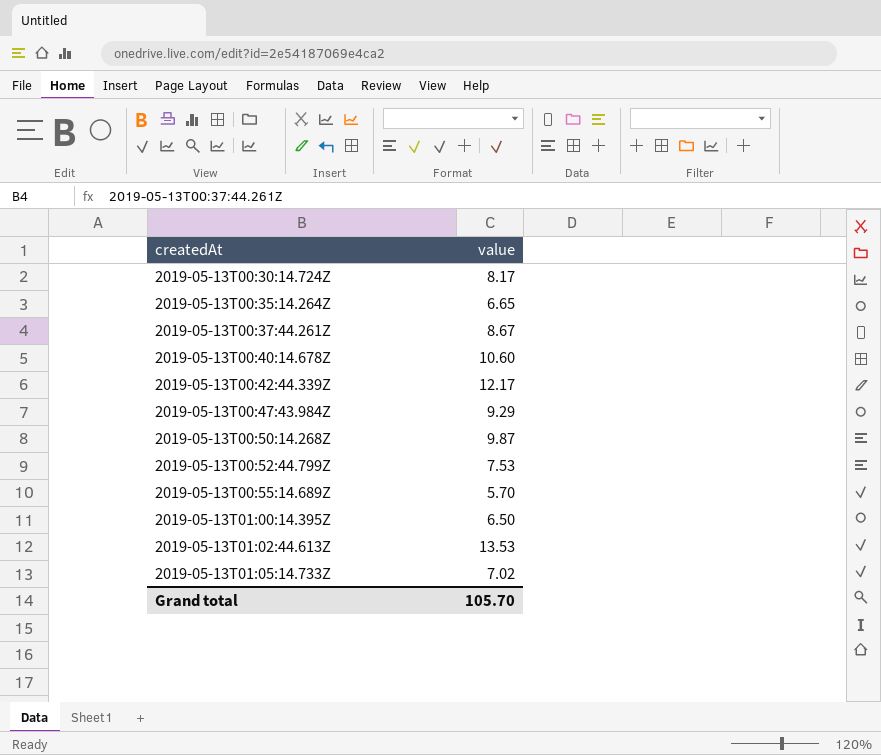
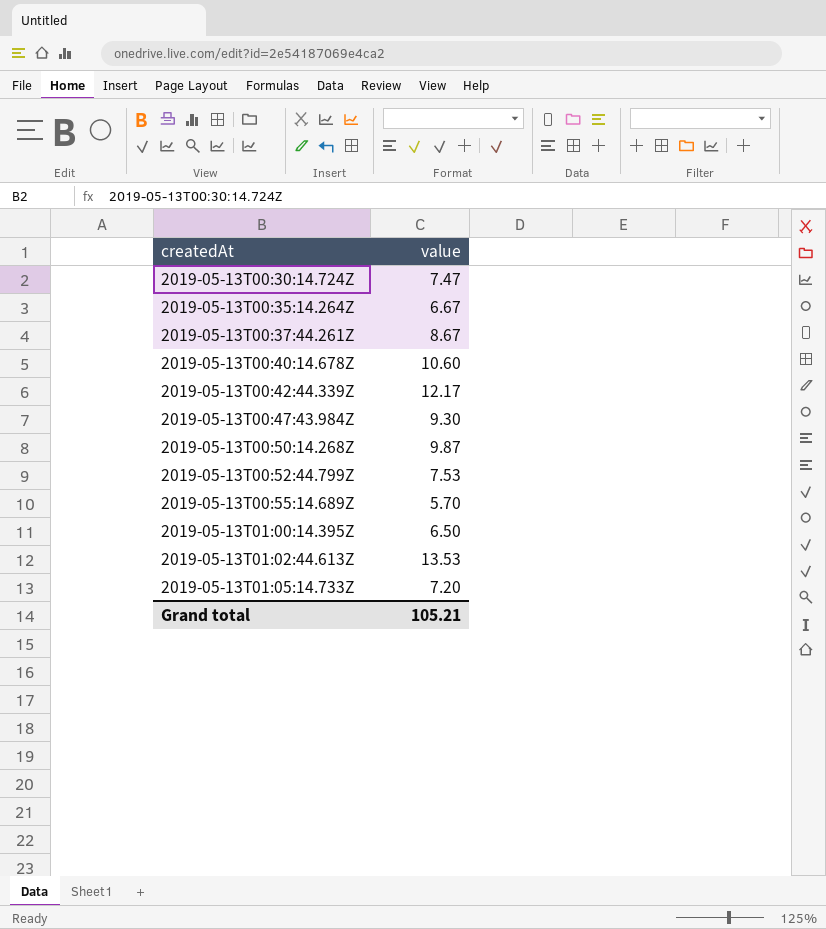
2019-05-13T00:30:14.724Z | value: 8.17 -> 7.47
2019-05-13T00:35:14.264Z | value: 6.65 -> 6.67
2019-05-13T00:47:43.984Z | value: 9.29 -> 9.30
2019-05-13T01:05:14.733Z | value: 7.02 -> 7.20
Grand total | value: 105.70 -> 105.21

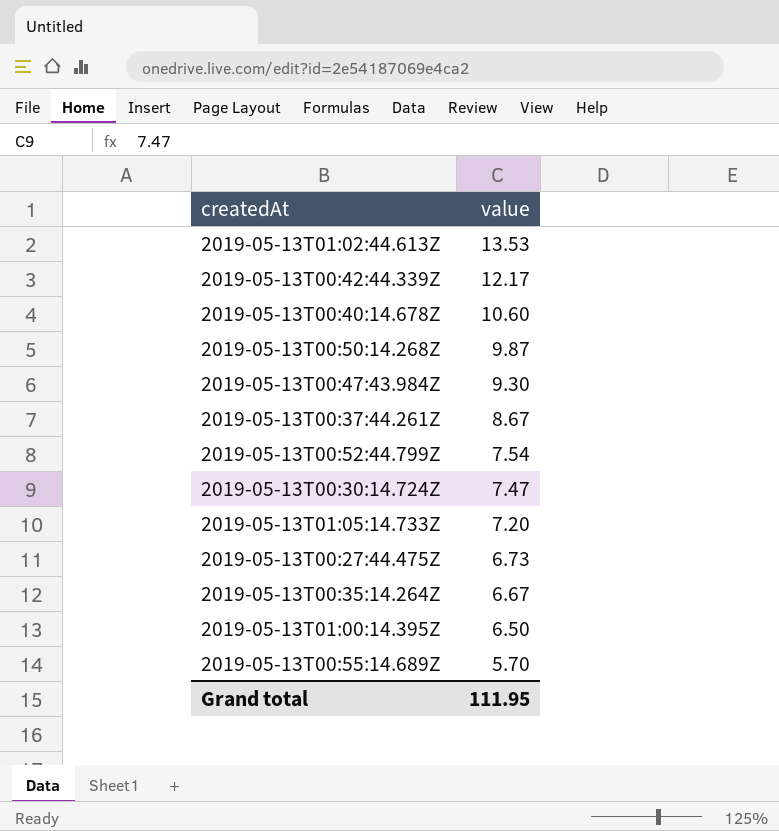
row order: createdAt ascending -> value descending
2019-05-13T00:52:44.799Z | value: 7.53 -> 7.54
row 2019-05-13T00:27:44.475Z: none -> 6.73
Grand total | value: 105.21 -> 111.95

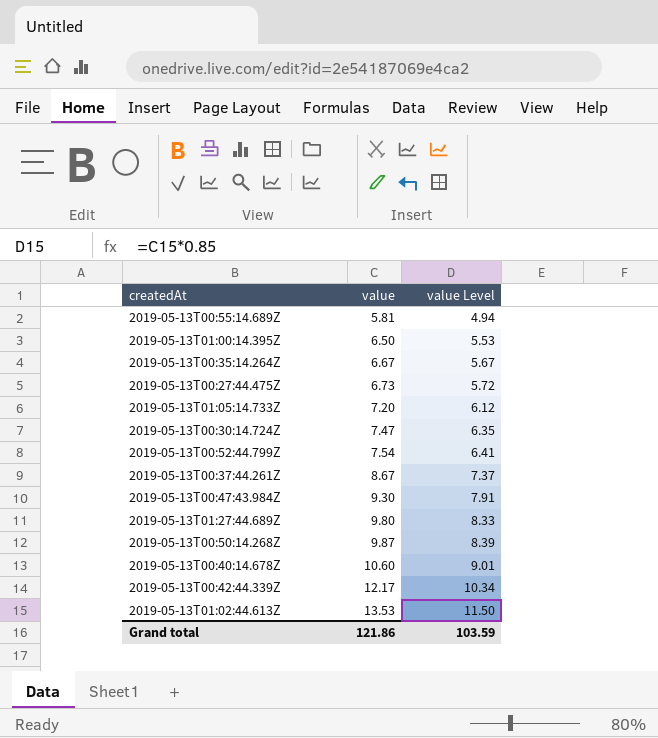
row order: value descending -> value ascending
column value Level | formula: none -> [value] * 0.85
2019-05-13T00:55:14.689Z | value: 5.70 -> 5.81
row 2019-05-13T01:27:44.689Z: none -> 9.80 | 8.33
Grand total | value: 111.95 -> 121.86

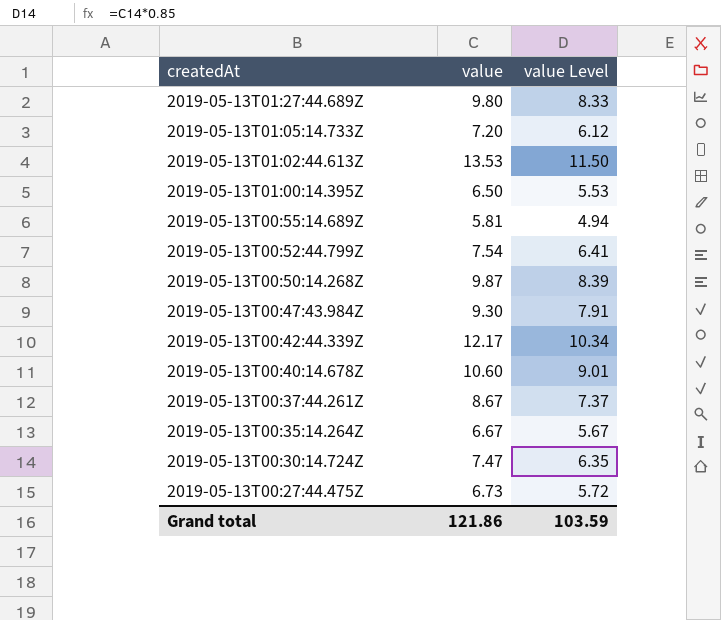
row order: value ascending -> createdAt descending

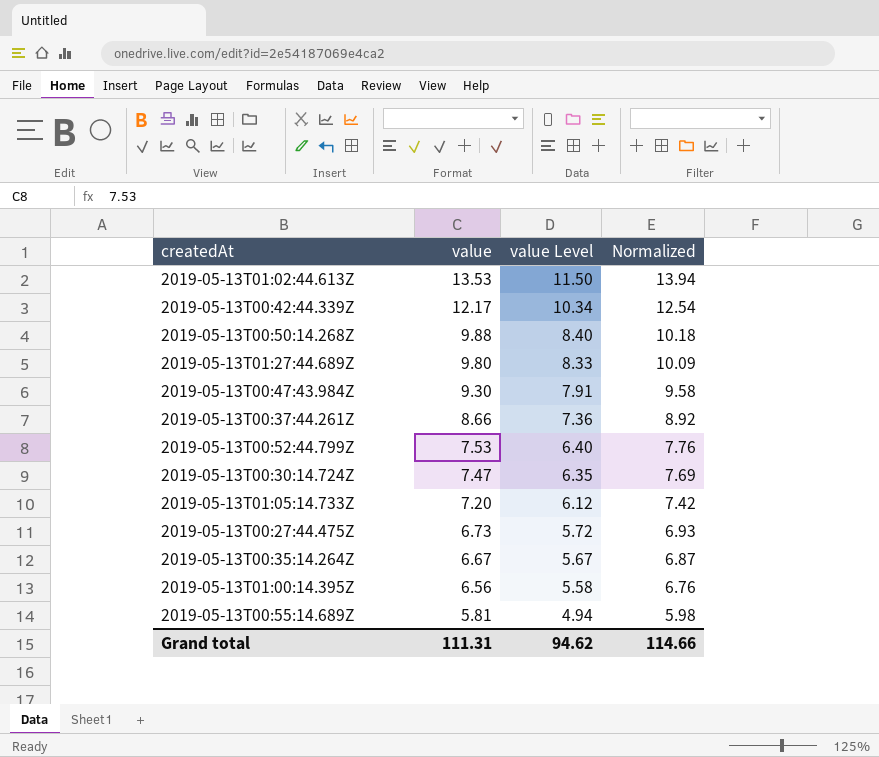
row order: createdAt descending -> value descending
column Normalized | formula: none -> [value] * 1.03
row 2019-05-13T00:40:14.678Z: 10.60 | 9.01 -> none
2019-05-13T00:50:14.268Z | value: 9.87 -> 9.88
2019-05-13T00:50:14.268Z | value Level: 8.39 -> 8.40
2019-05-13T00:37:44.261Z | value: 8.67 -> 8.66
2019-05-13T00:37:44.261Z | value Level: 7.37 -> 7.36
2019-05-13T00:52:44.799Z | value: 7.54 -> 7.53
2019-05-13T00:52:44.799Z | value Level: 6.41 -> 6.40
2019-05-13T01:00:14.395Z | value: 6.50 -> 6.56
2019-05-13T01:00:14.395Z | value Level: 5.53 -> 5.58
Grand total | value: 121.86 -> 111.31
Grand total | value Level: 103.59 -> 94.62

